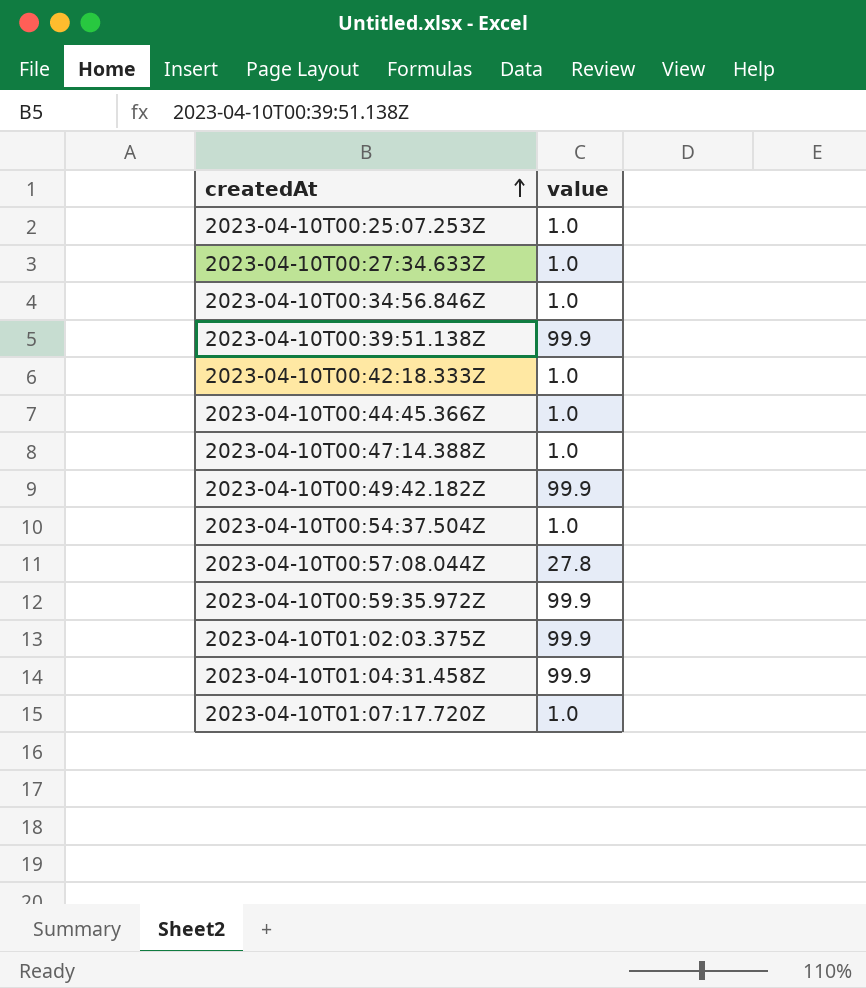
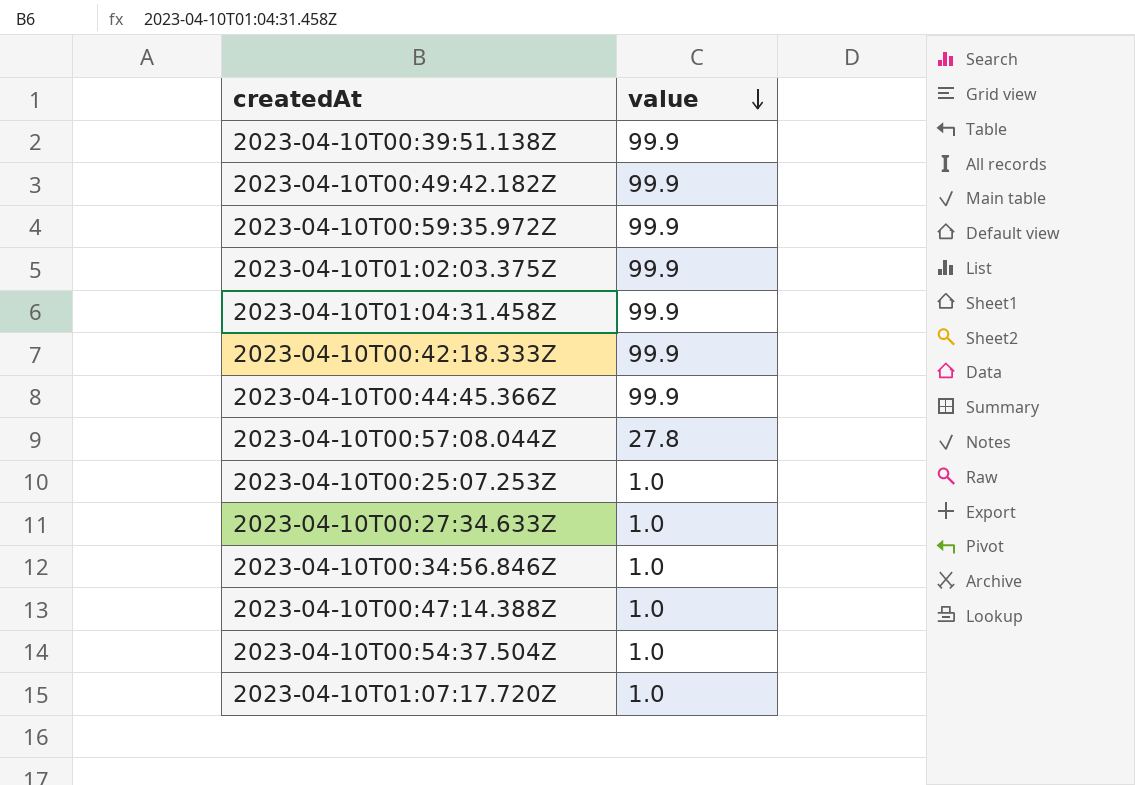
row order: createdAt ascending -> value descending
2023-04-10T00:42:18.333Z | value: 1.0 -> 99.9
2023-04-10T00:44:45.366Z | value: 1.0 -> 99.9

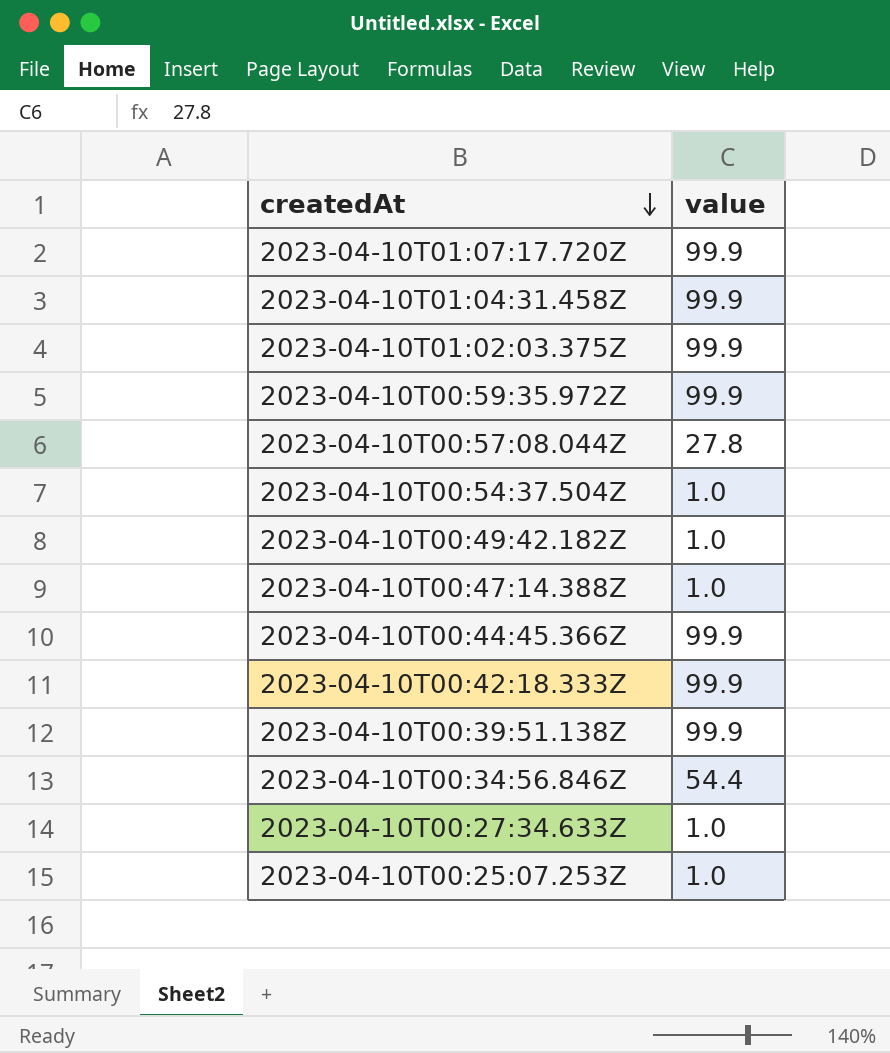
row order: value descending -> createdAt descending
2023-04-10T01:07:17.720Z | value: 1.0 -> 99.9
2023-04-10T00:49:42.182Z | value: 99.9 -> 1.0
2023-04-10T00:34:56.846Z | value: 1.0 -> 54.4

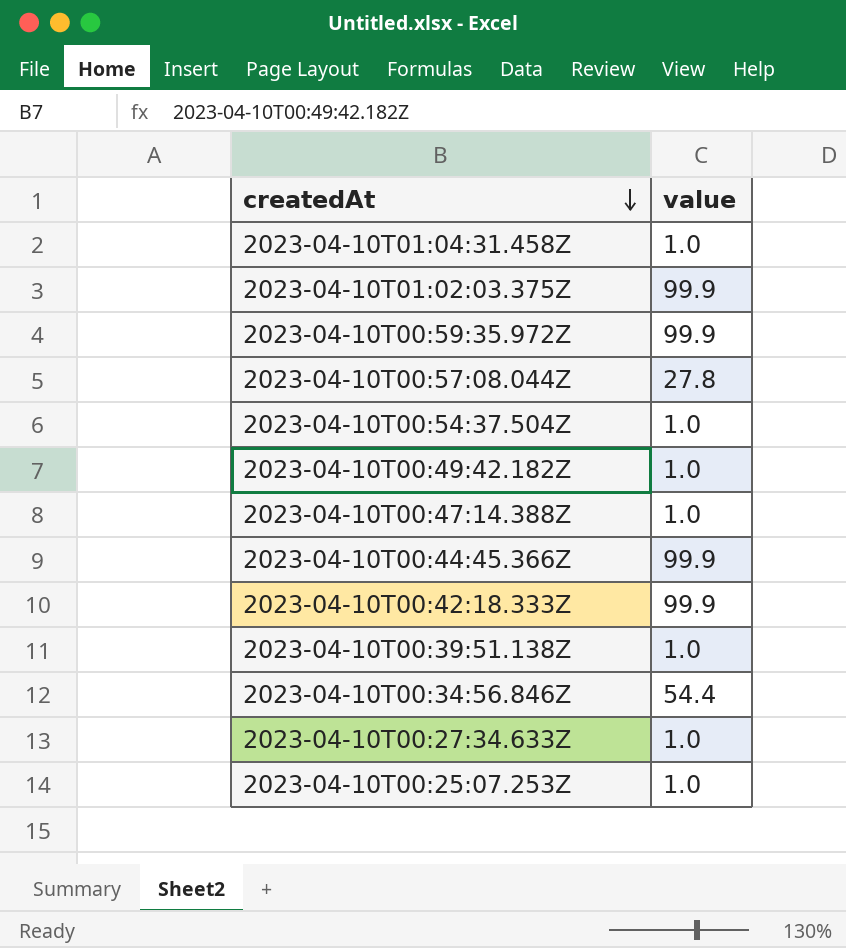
row 2023-04-10T01:07:17.720Z: 99.9 -> none
2023-04-10T01:04:31.458Z | value: 99.9 -> 1.0
2023-04-10T00:39:51.138Z | value: 99.9 -> 1.0

